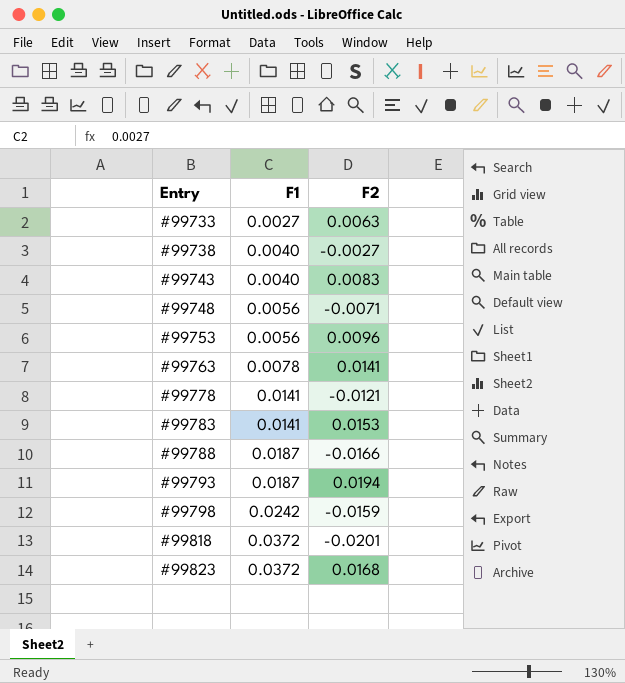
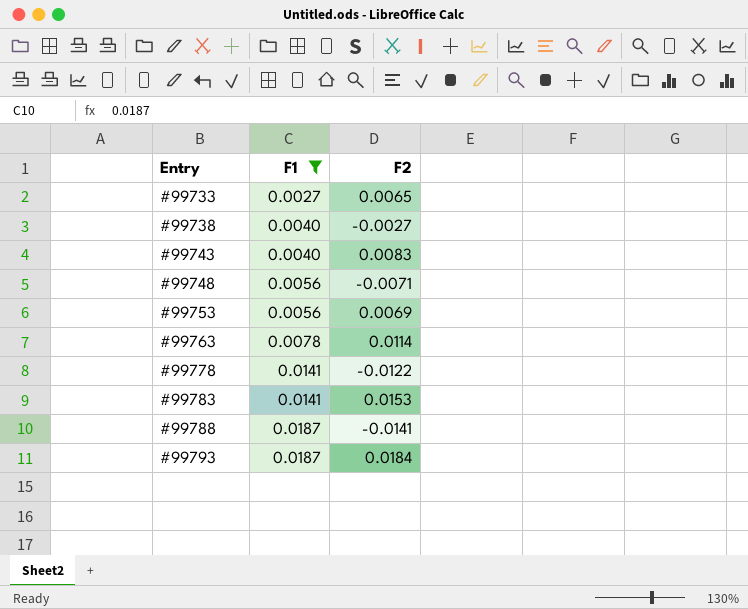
filter: none -> F1 <= 0.0187
#99733 | F2: 0.0063 -> 0.0065
#99753 | F2: 0.0096 -> 0.0069
#99763 | F2: 0.0141 -> 0.0114
#99778 | F2: -0.0121 -> -0.0122
#99788 | F2: -0.0166 -> -0.0141
#99793 | F2: 0.0194 -> 0.0184

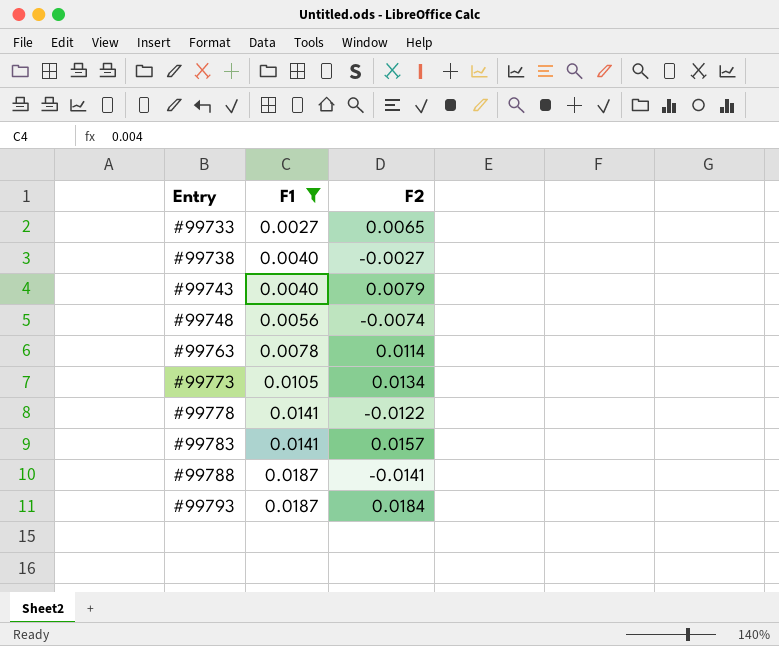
row #99753: 0.0056 | 0.0069 -> none
#99743 | F2: 0.0083 -> 0.0079
#99748 | F2: -0.0071 -> -0.0074
row #99773: none -> 0.0105 | 0.0134
#99783 | F2: 0.0153 -> 0.0157

